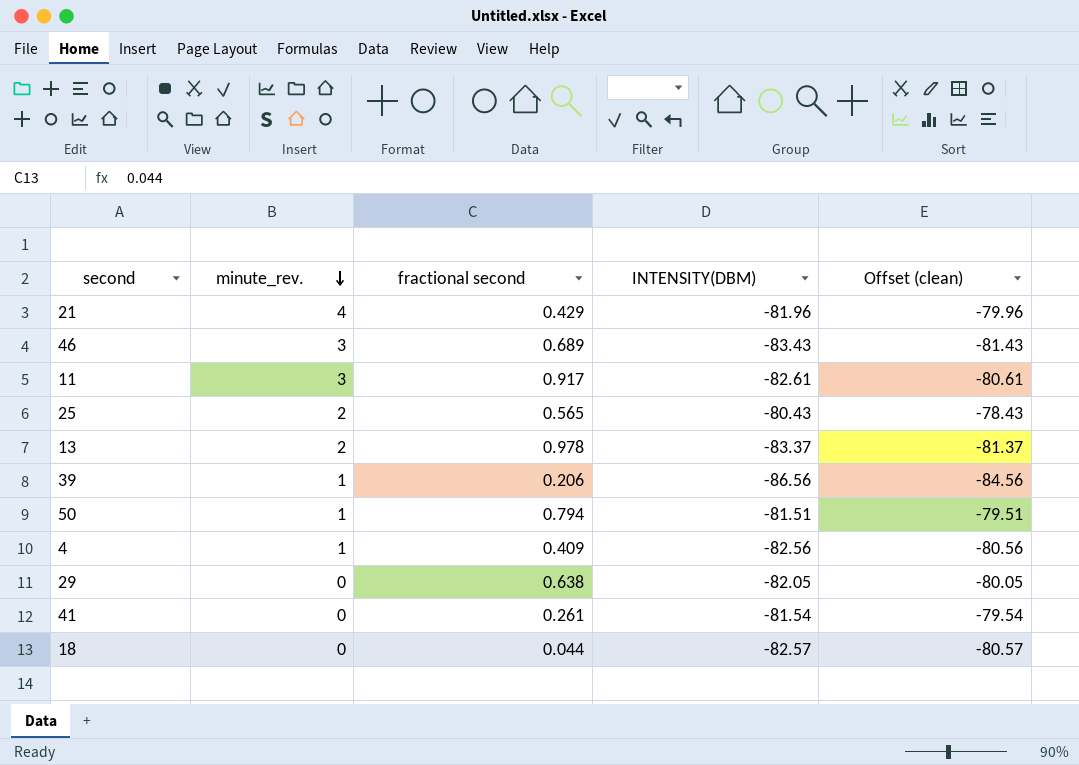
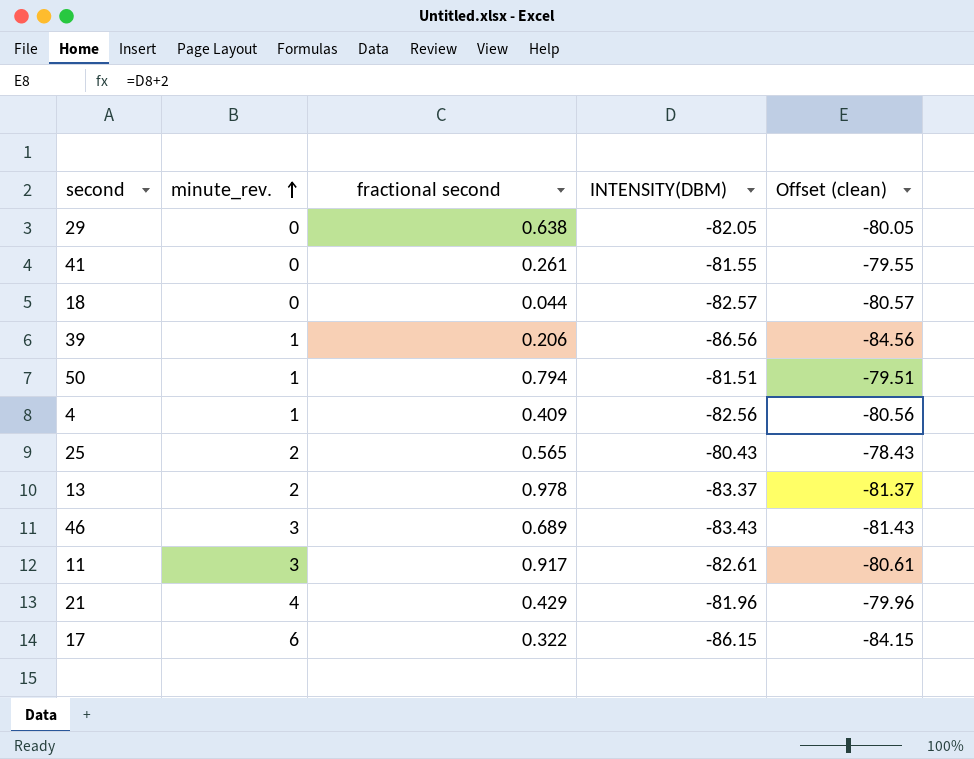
row order: minute_rev. descending -> minute_rev. ascending
41 | INTENSITY(DBM): -81.54 -> -81.55
41 | Offset (clean): -79.54 -> -79.55
row 17: none -> 6 | 0.322 | -86.15 | -84.15

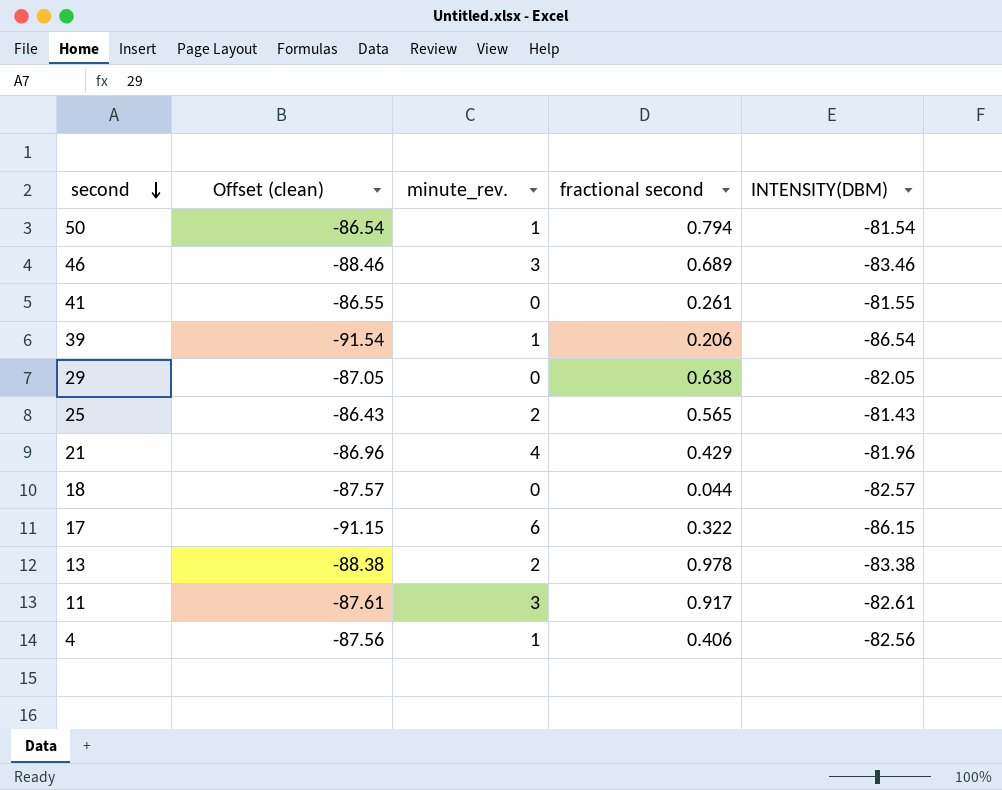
row order: minute_rev. ascending -> second descending
column Offset (clean) | formula: [INTENSITY(DBM)] + 2 -> [INTENSITY(DBM)] - 5
column Offset (clean) | position: 5 -> 2
50 | INTENSITY(DBM): -81.51 -> -81.54
46 | INTENSITY(DBM): -83.43 -> -83.46
39 | INTENSITY(DBM): -86.56 -> -86.54
25 | INTENSITY(DBM): -80.43 -> -81.43
13 | INTENSITY(DBM): -83.37 -> -83.38
4 | fractional second: 0.409 -> 0.406

